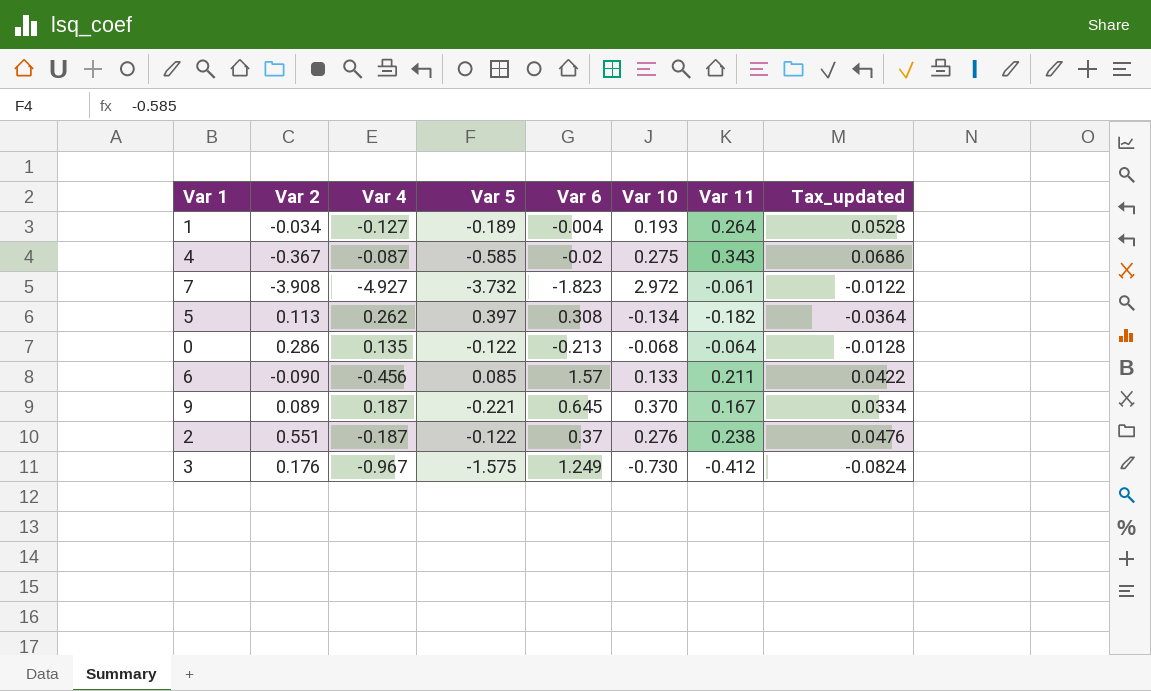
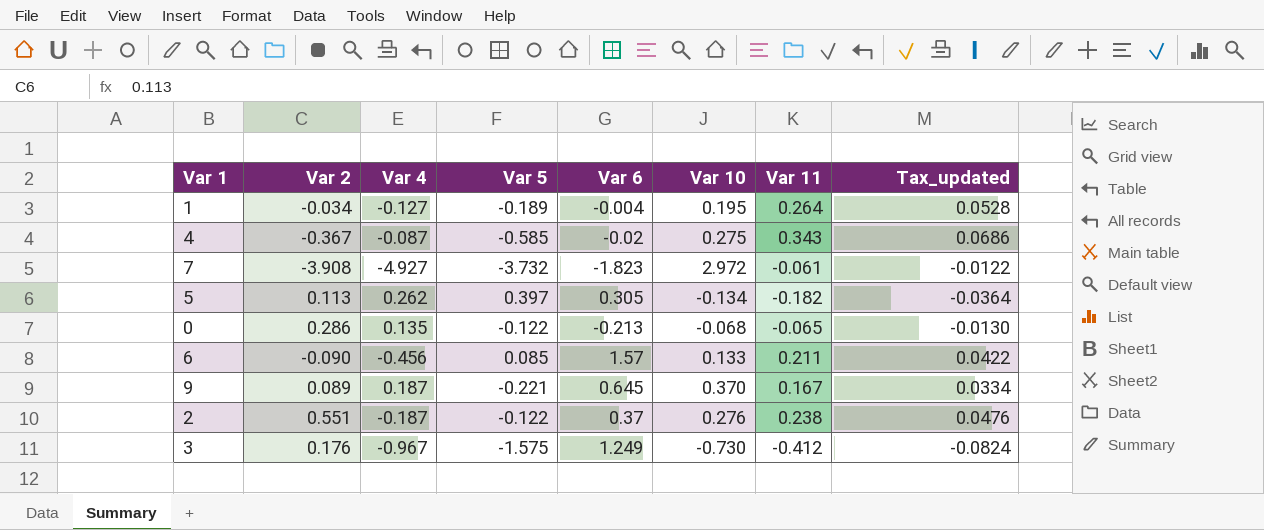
1 | Var 10: 0.193 -> 0.195
5 | Var 6: 0.308 -> 0.305
0 | Var 11: -0.064 -> -0.065
0 | Tax_updated: -0.0128 -> -0.0130

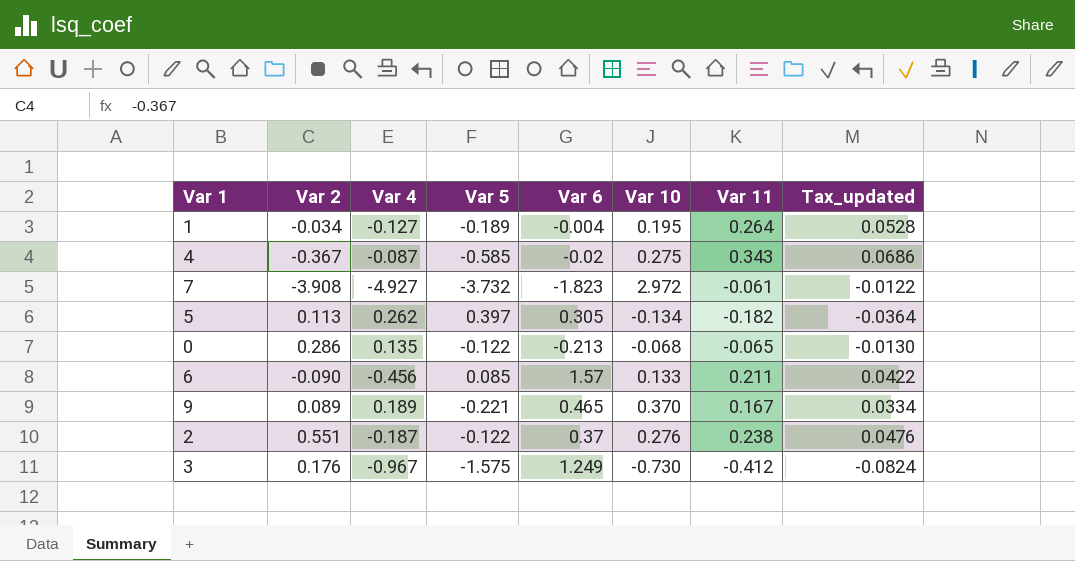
9 | Var 4: 0.187 -> 0.189
9 | Var 6: 0.645 -> 0.465

